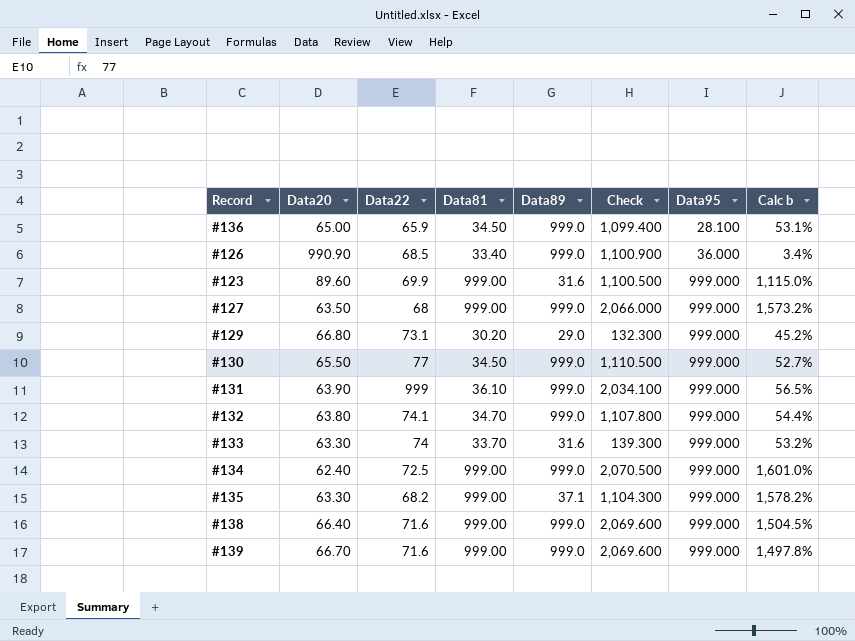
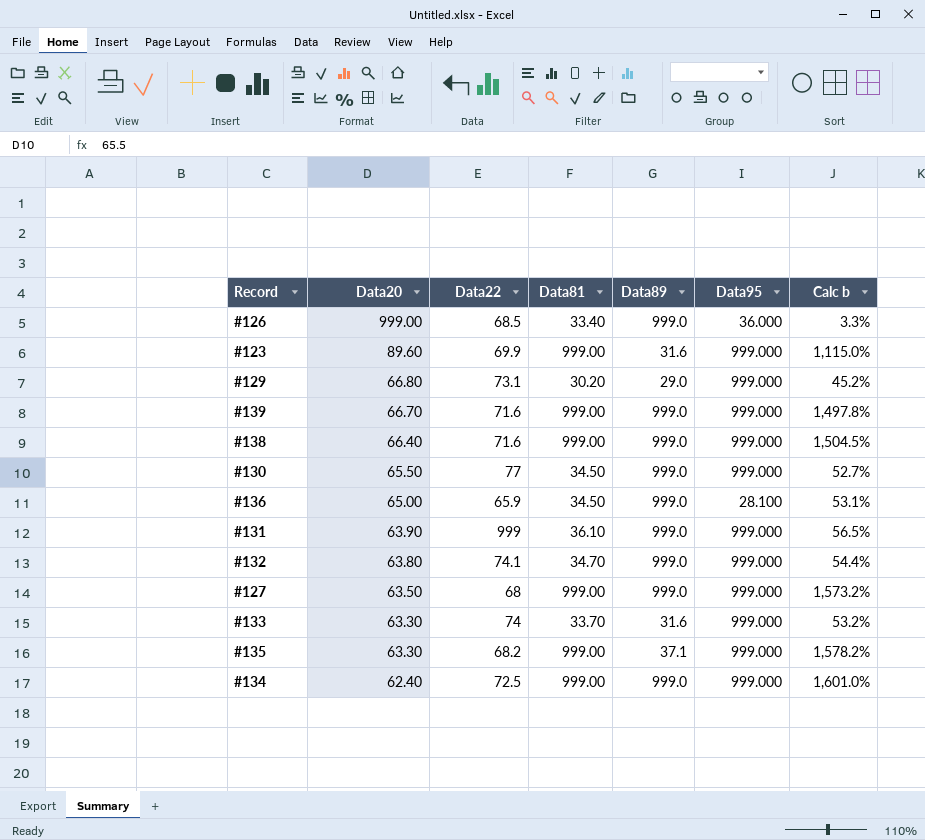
row order: Data95 ascending -> Data20 descending
column Check | formula: [Data22] + [Data81] + [Data89] -> none
#126 | Data20: 990.90 -> 999.00
#126 | Calc b: 3.4% -> 3.3%

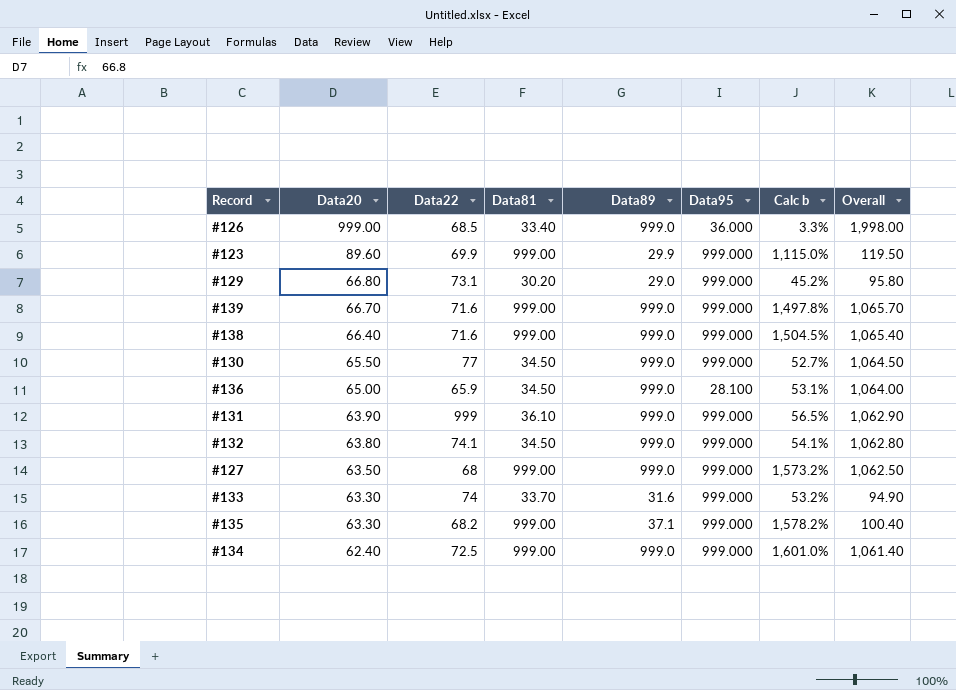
column Overall | formula: none -> [Data20] + [Data89]
#123 | Data89: 31.6 -> 29.9
#132 | Data81: 34.70 -> 34.50
#132 | Calc b: 54.4% -> 54.1%

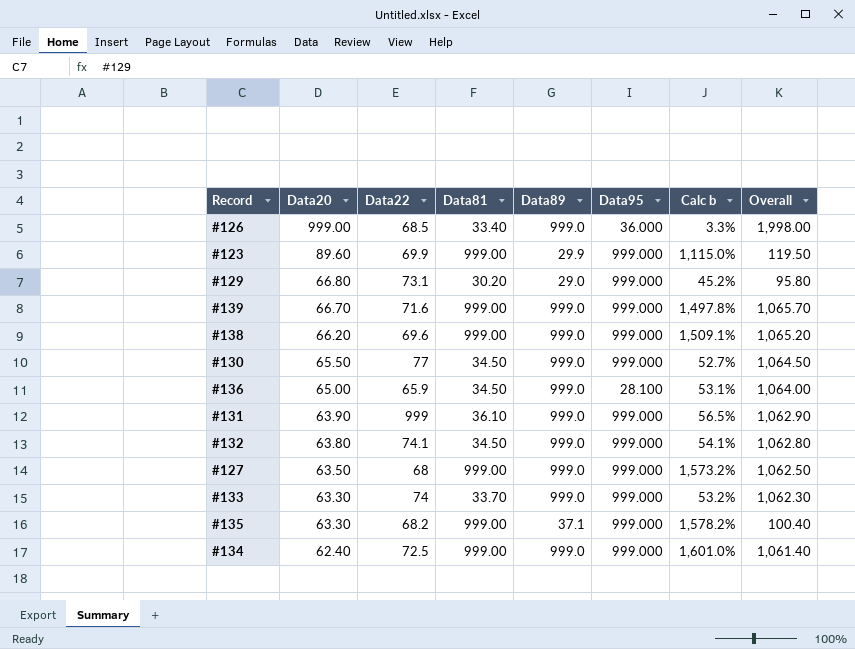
#138 | Data20: 66.40 -> 66.20
#138 | Data22: 71.6 -> 69.6
#138 | Calc b: 1,504.5% -> 1,509.1%
#138 | Overall: 1,065.40 -> 1,065.20
#133 | Data89: 31.6 -> 999.0
#133 | Overall: 94.90 -> 1,062.30

